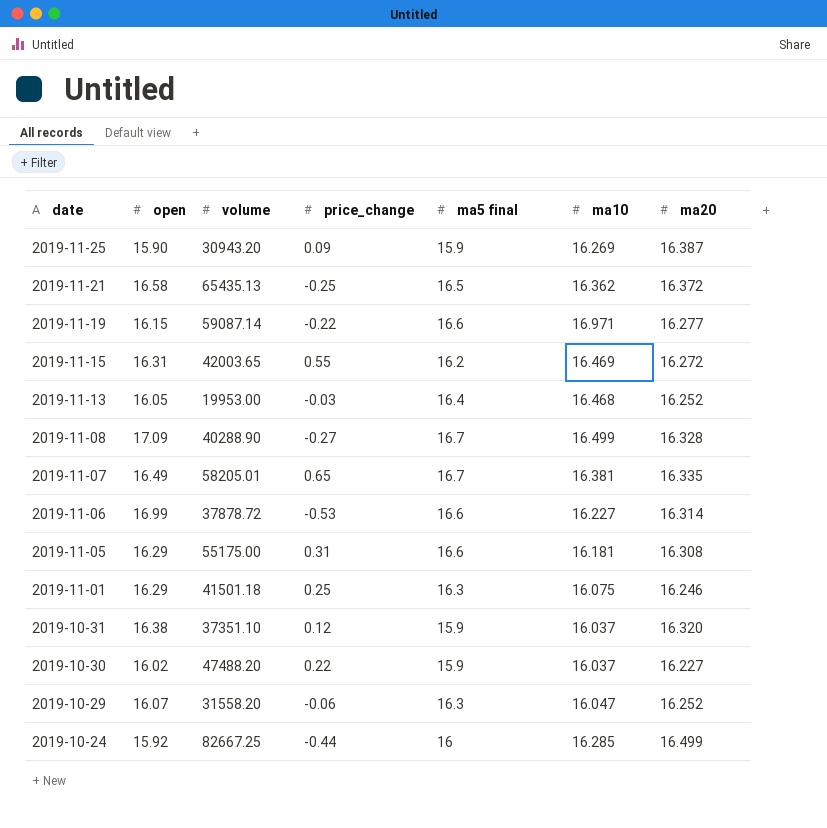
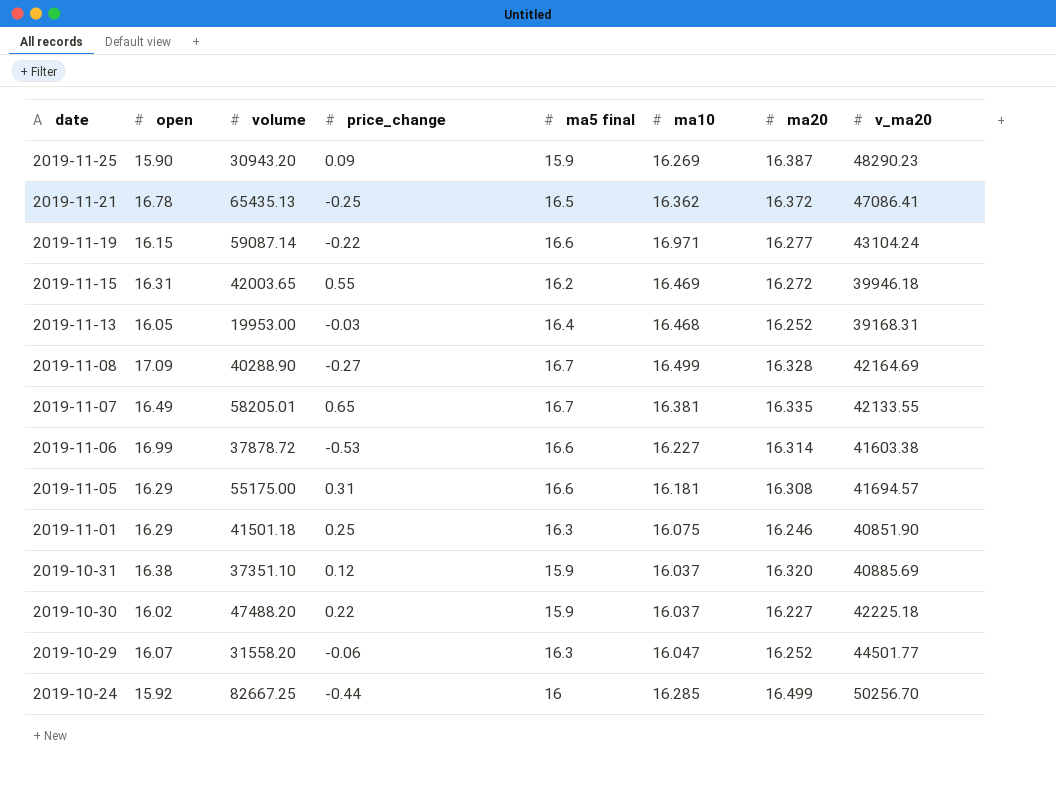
column v_ma20 | position: none -> 8
2019-11-21 | open: 16.58 -> 16.78

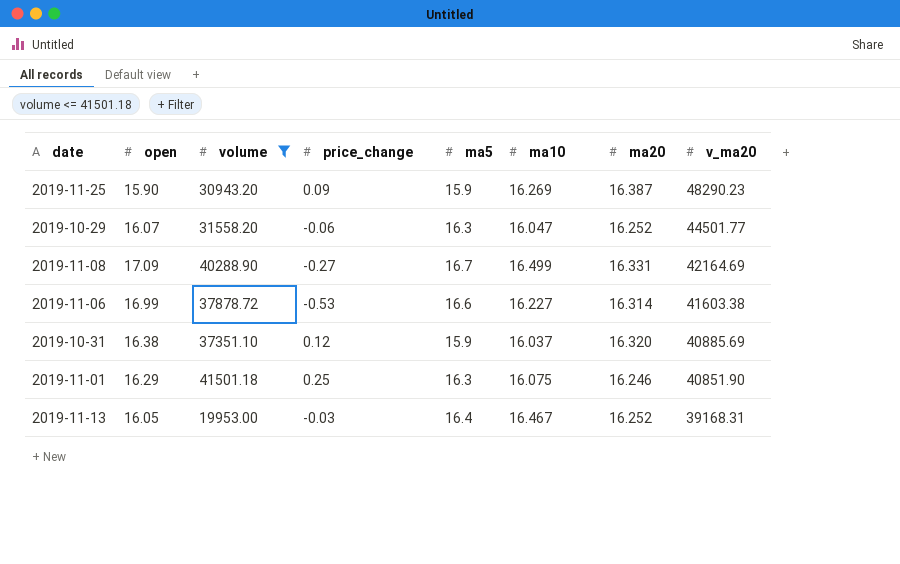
filter: none -> volume <= 41501.18
row order: date descending -> v_ma20 descending
column name: ma5 final -> ma5
2019-11-08 | ma20: 16.328 -> 16.331
2019-11-13 | ma10: 16.468 -> 16.467

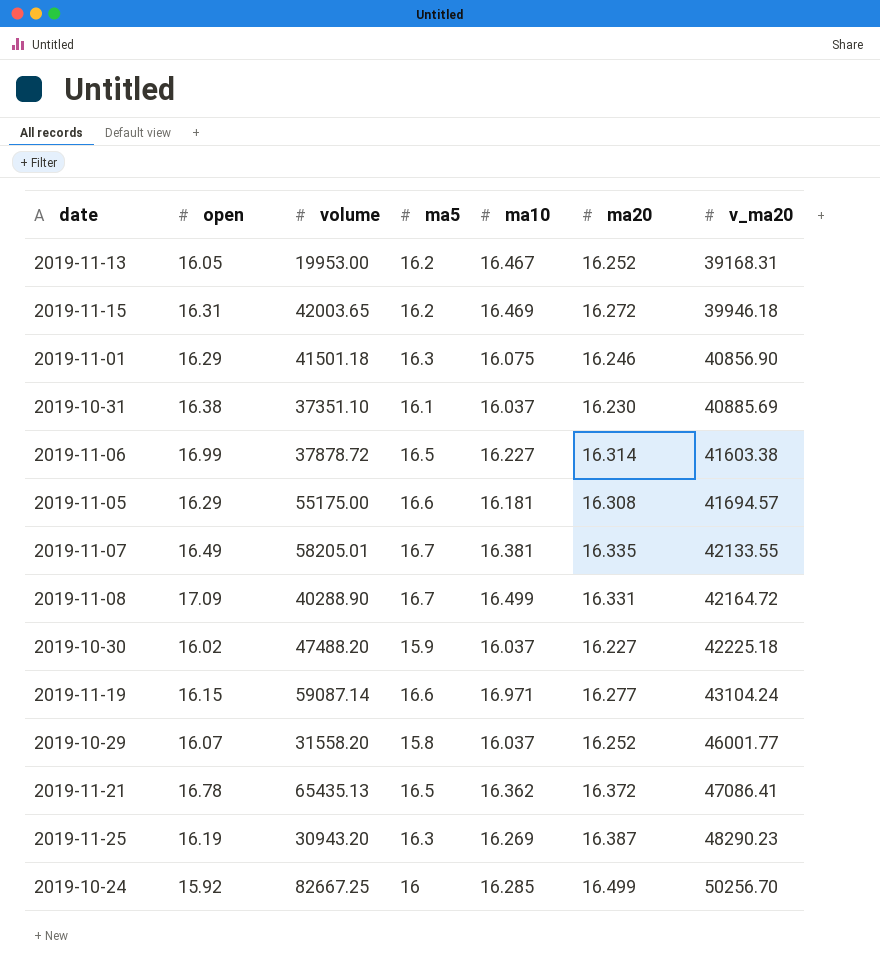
filter: volume <= 41501.18 -> none
row order: v_ma20 descending -> v_ma20 ascending
column price_change | position: 4 -> none
2019-11-13 | ma5: 16.4 -> 16.2
2019-11-01 | v_ma20: 40851.90 -> 40856.90
2019-10-31 | ma5: 15.9 -> 16.1
2019-10-31 | ma20: 16.320 -> 16.230
2019-11-06 | ma5: 16.6 -> 16.5
2019-11-08 | v_ma20: 42164.69 -> 42164.72
2019-10-29 | ma5: 16.3 -> 15.8
2019-10-29 | ma10: 16.047 -> 16.037
2019-10-29 | v_ma20: 44501.77 -> 46001.77
2019-11-25 | open: 15.90 -> 16.19
2019-11-25 | ma5: 15.9 -> 16.3

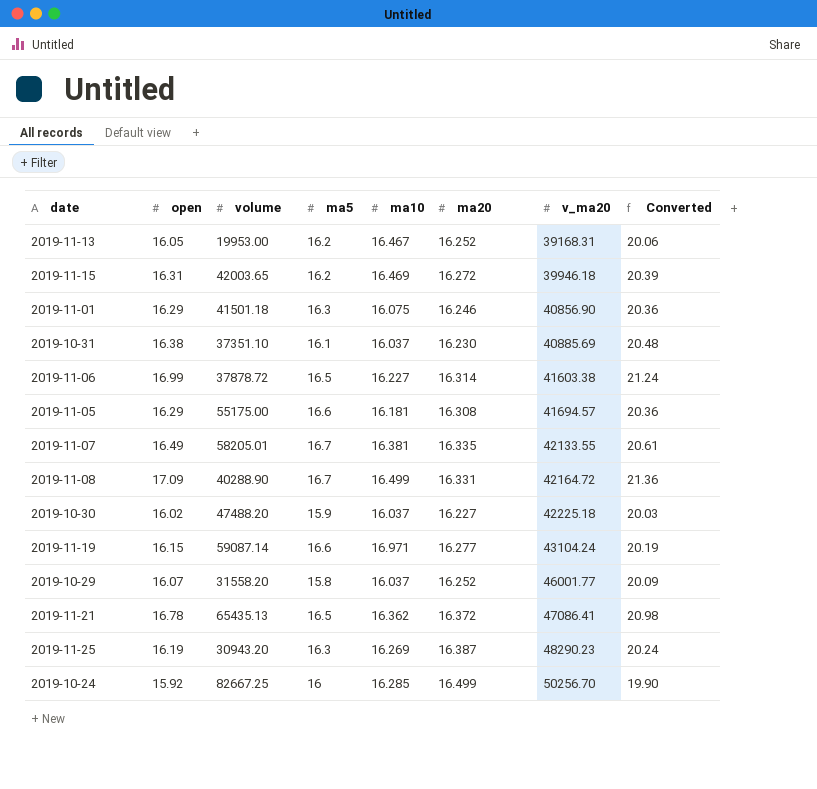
column Converted | formula: none -> [open] * 1.25

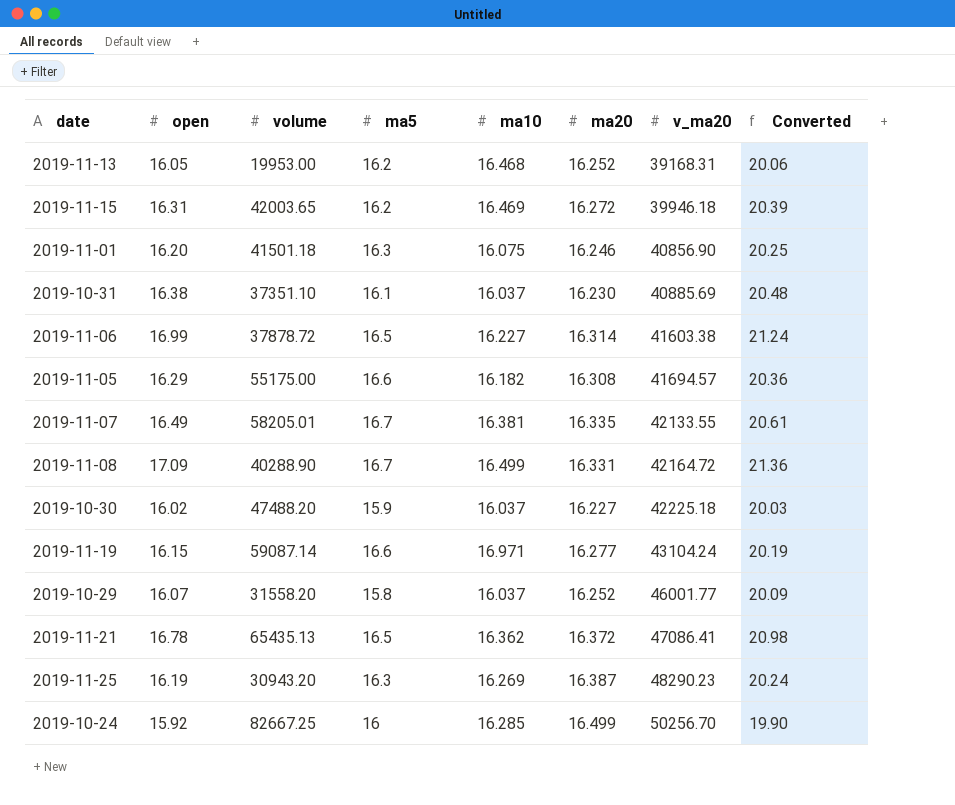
2019-11-13 | ma10: 16.467 -> 16.468
2019-11-01 | open: 16.29 -> 16.20
2019-11-01 | Converted: 20.36 -> 20.25
2019-11-05 | ma10: 16.181 -> 16.182

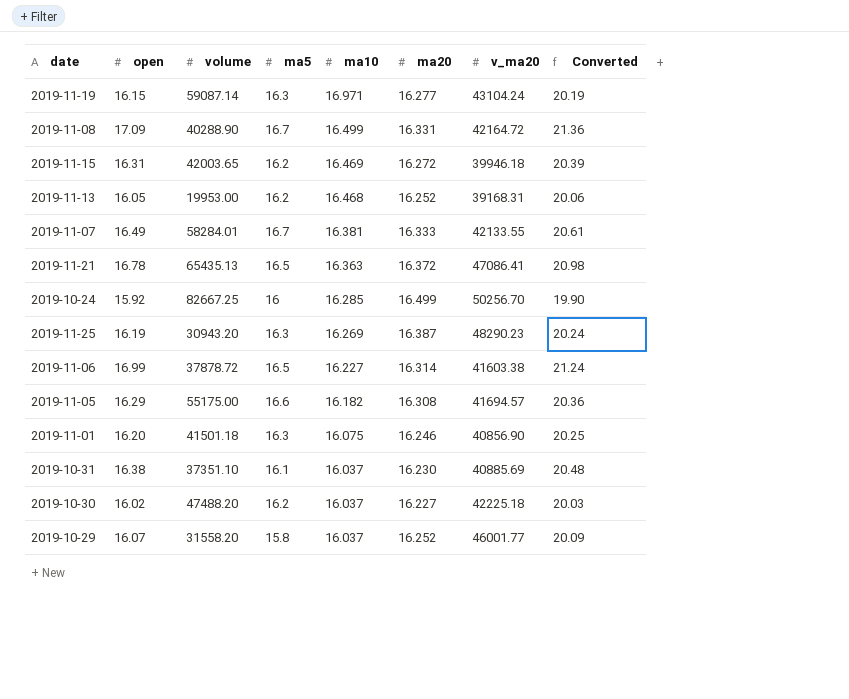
row order: v_ma20 ascending -> ma10 descending
2019-11-19 | ma5: 16.6 -> 16.3
2019-11-07 | volume: 58205.01 -> 58284.01
2019-11-07 | ma20: 16.335 -> 16.333
2019-11-21 | ma10: 16.362 -> 16.363
2019-10-30 | ma5: 15.9 -> 16.2

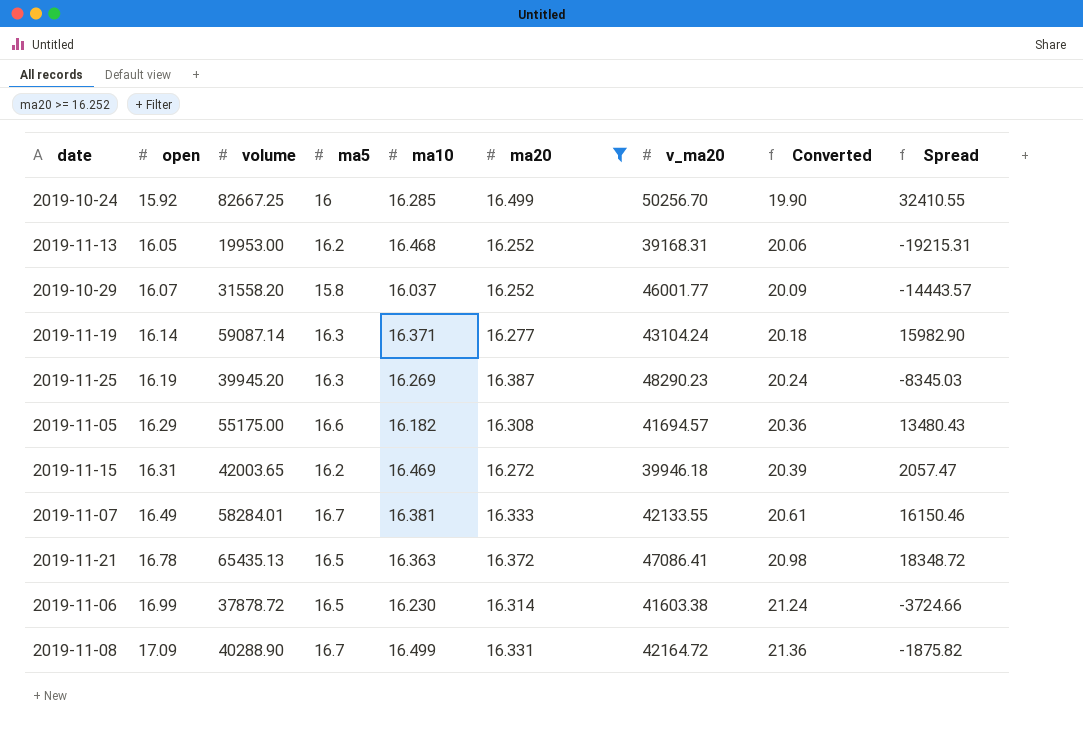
filter: none -> ma20 >= 16.252
row order: ma10 descending -> open ascending
column Spread | formula: none -> [volume] - [v_ma20]
2019-11-19 | open: 16.15 -> 16.14
2019-11-19 | ma10: 16.971 -> 16.371
2019-11-19 | Converted: 20.19 -> 20.18
2019-11-25 | volume: 30943.20 -> 39945.20
2019-11-06 | ma10: 16.227 -> 16.230

